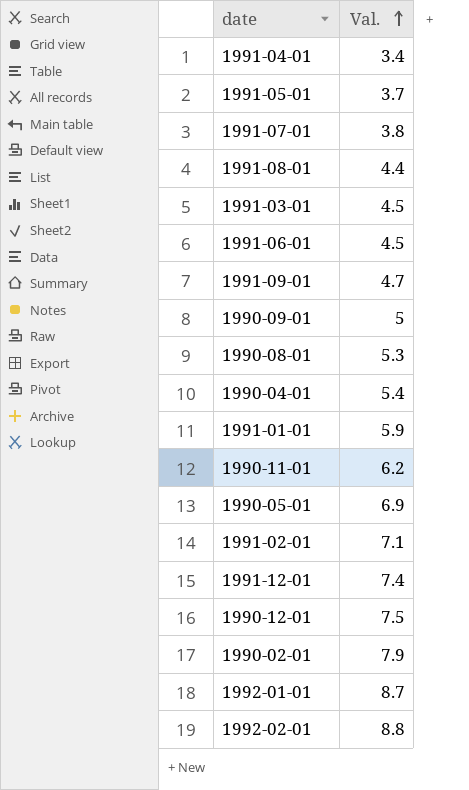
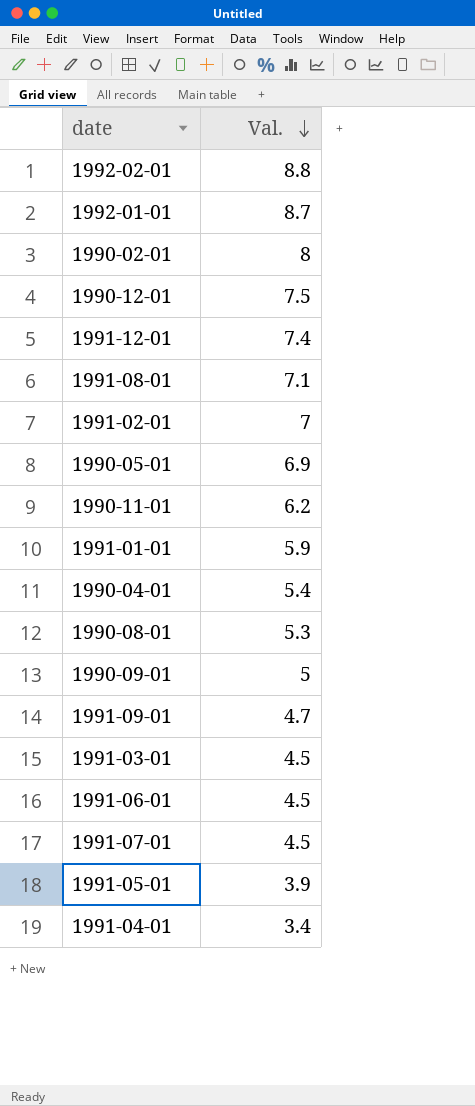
row order: Val. ascending -> Val. descending
1990-02-01 | Val.: 7.9 -> 8
1991-08-01 | Val.: 4.4 -> 7.1
1991-02-01 | Val.: 7.1 -> 7
1991-07-01 | Val.: 3.8 -> 4.5
1991-05-01 | Val.: 3.7 -> 3.9

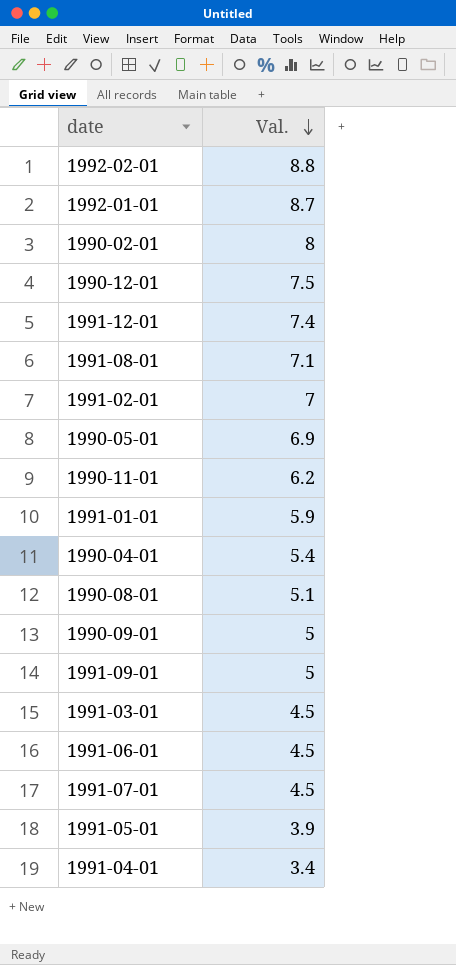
1990-08-01 | Val.: 5.3 -> 5.1
1991-09-01 | Val.: 4.7 -> 5

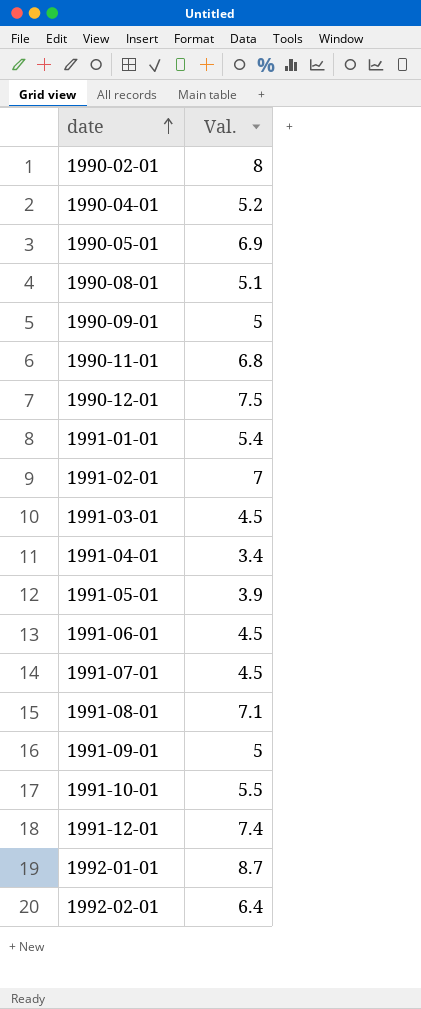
row order: Val. descending -> date ascending
1990-04-01 | Val.: 5.4 -> 5.2
1990-11-01 | Val.: 6.2 -> 6.8
1991-01-01 | Val.: 5.9 -> 5.4
row 1991-10-01: none -> 5.5
1992-02-01 | Val.: 8.8 -> 6.4

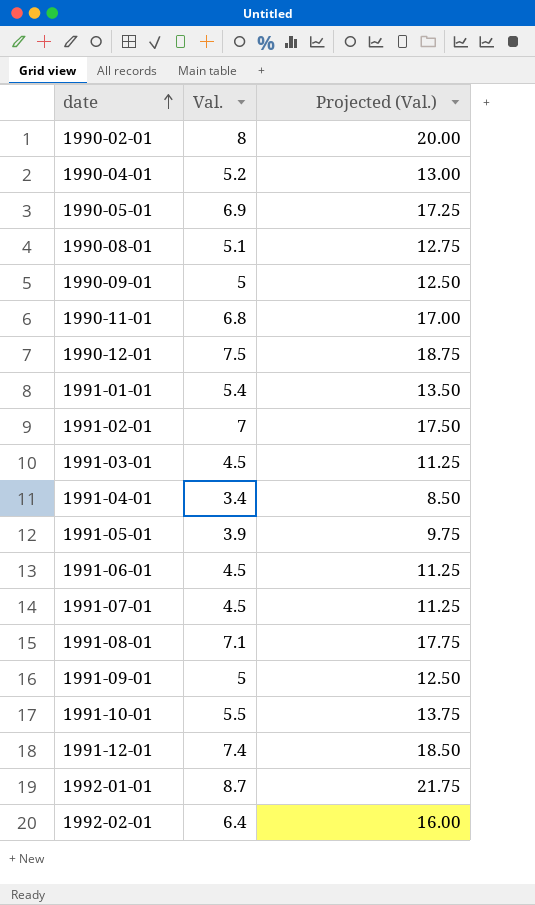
column Projected (Val.) | formula: none -> [Val.] * 2.5

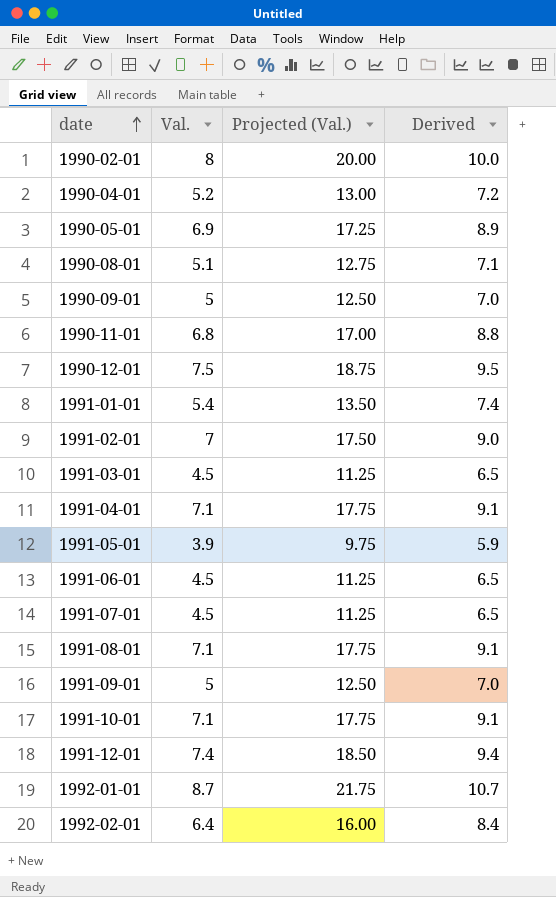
column Derived | formula: none -> [Val.] + 2
1991-04-01 | Val.: 3.4 -> 7.1
1991-04-01 | Projected (Val.): 8.50 -> 17.75
1991-10-01 | Val.: 5.5 -> 7.1
1991-10-01 | Projected (Val.): 13.75 -> 17.75

